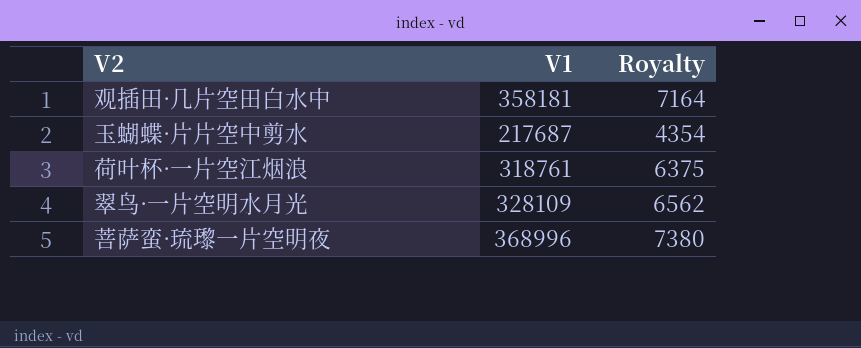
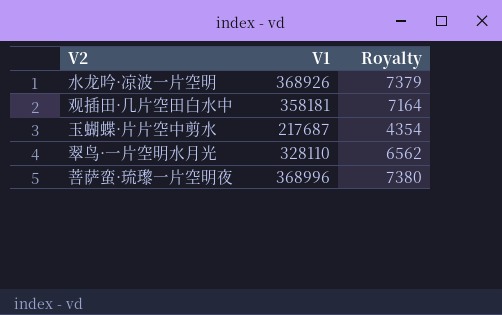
row 荷叶杯·一片空江烟浪: 318761 | 6375 -> none
row 水龙吟·凉波一片空明: none -> 368926 | 7379
翠鸟·一片空明水月光 | V1: 328109 -> 328110

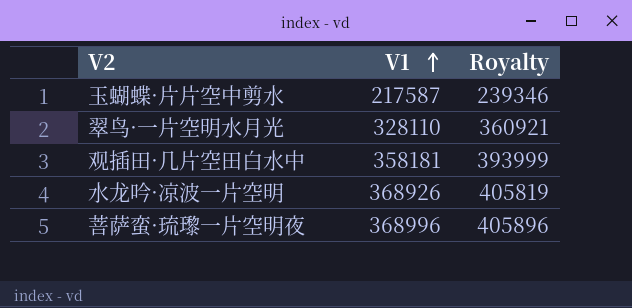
row order: none -> V1 ascending
column Royalty | formula: [V1] * 0.02 -> [V1] * 1.1
玉蝴蝶·片片空中剪水 | V1: 217687 -> 217587

